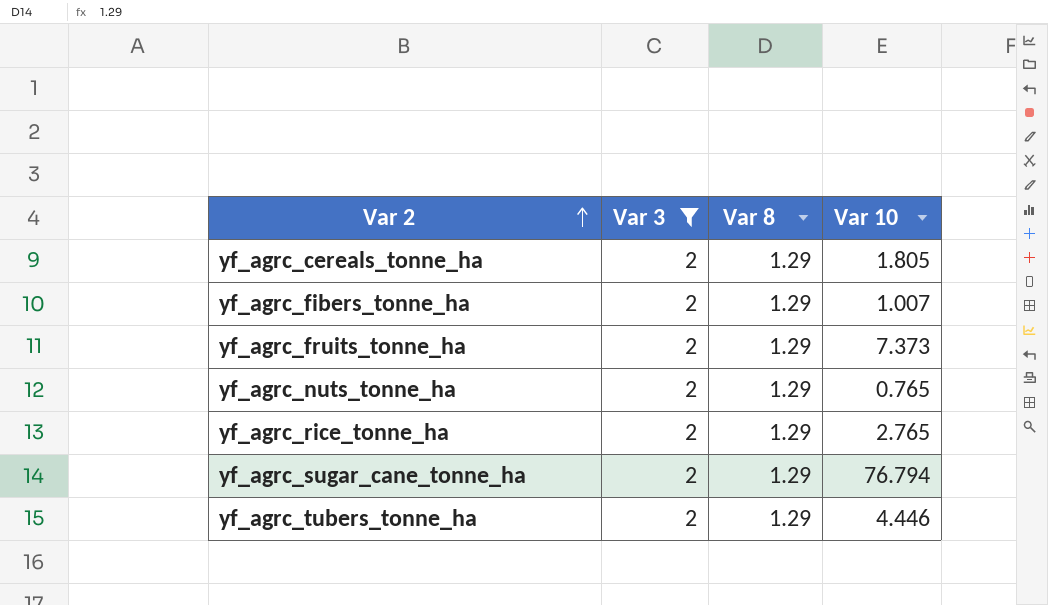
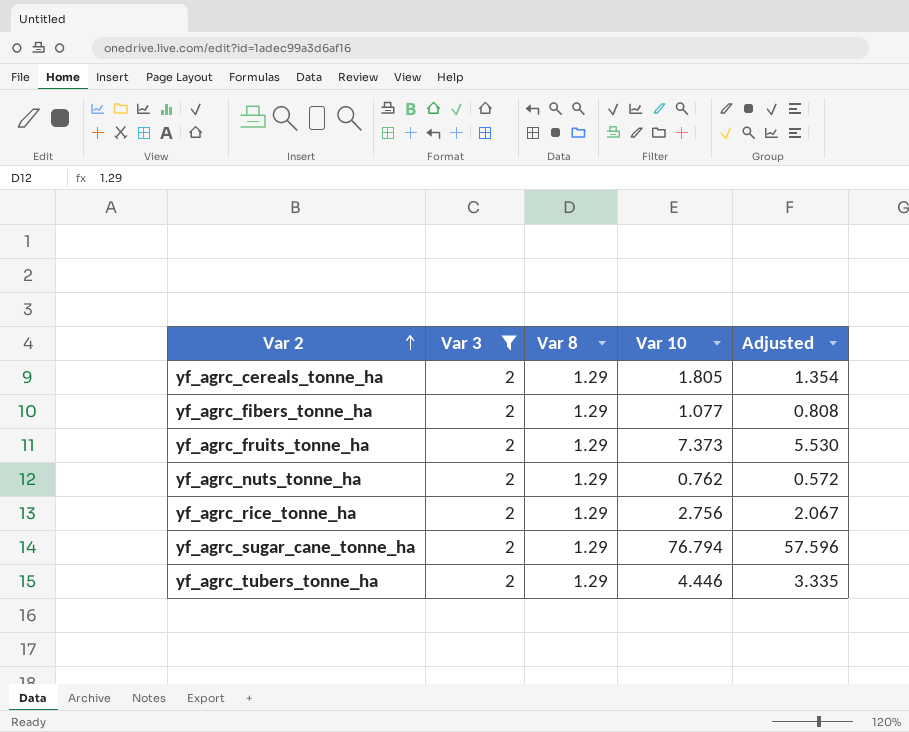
column Adjusted | formula: none -> [Var 10] * 0.75
yf_agrc_fibers_tonne_ha | Var 10: 1.007 -> 1.077
yf_agrc_nuts_tonne_ha | Var 10: 0.765 -> 0.762
yf_agrc_rice_tonne_ha | Var 10: 2.765 -> 2.756

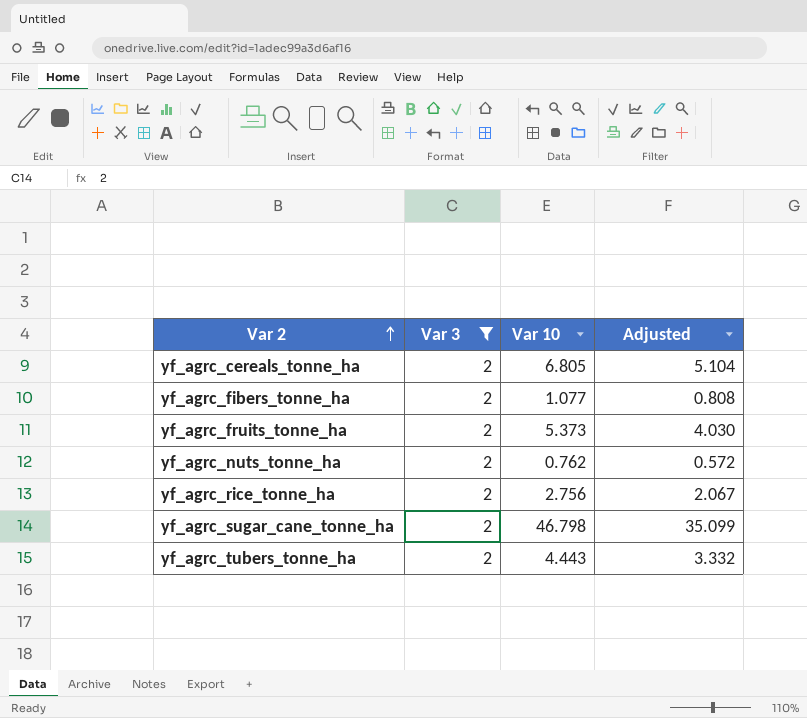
column Var 8 | position: 3 -> none
yf_agrc_cereals_tonne_ha | Var 10: 1.805 -> 6.805
yf_agrc_cereals_tonne_ha | Adjusted: 1.354 -> 5.104
yf_agrc_fruits_tonne_ha | Var 10: 7.373 -> 5.373
yf_agrc_fruits_tonne_ha | Adjusted: 5.530 -> 4.030
yf_agrc_sugar_cane_tonne_ha | Var 10: 76.794 -> 46.798
yf_agrc_sugar_cane_tonne_ha | Adjusted: 57.596 -> 35.099
yf_agrc_tubers_tonne_ha | Var 10: 4.446 -> 4.443
yf_agrc_tubers_tonne_ha | Adjusted: 3.335 -> 3.332

